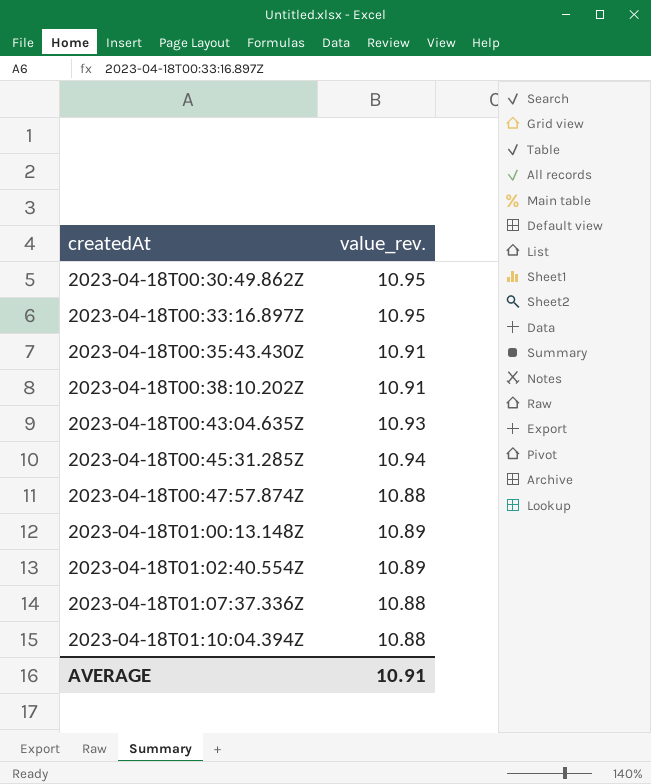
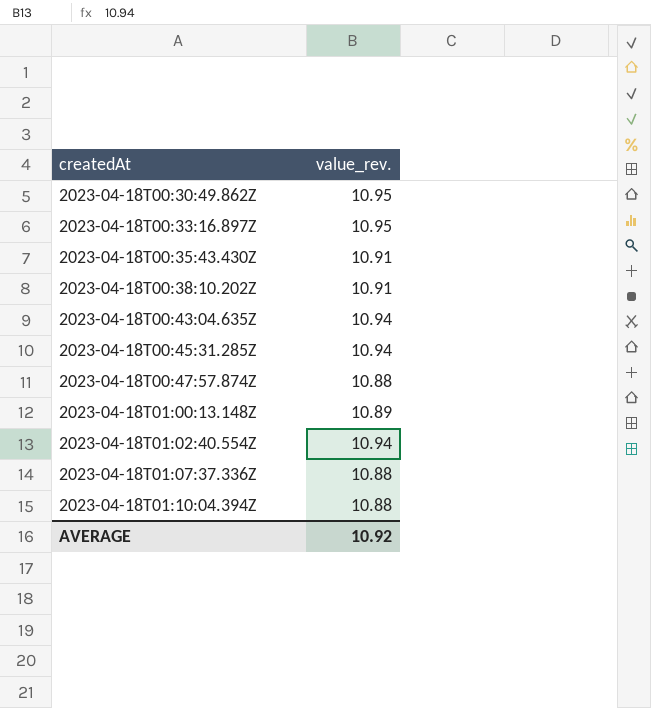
2023-04-18T00:43:04.635Z | value_rev.: 10.93 -> 10.94
2023-04-18T01:02:40.554Z | value_rev.: 10.89 -> 10.94
AVERAGE | value_rev.: 10.91 -> 10.92

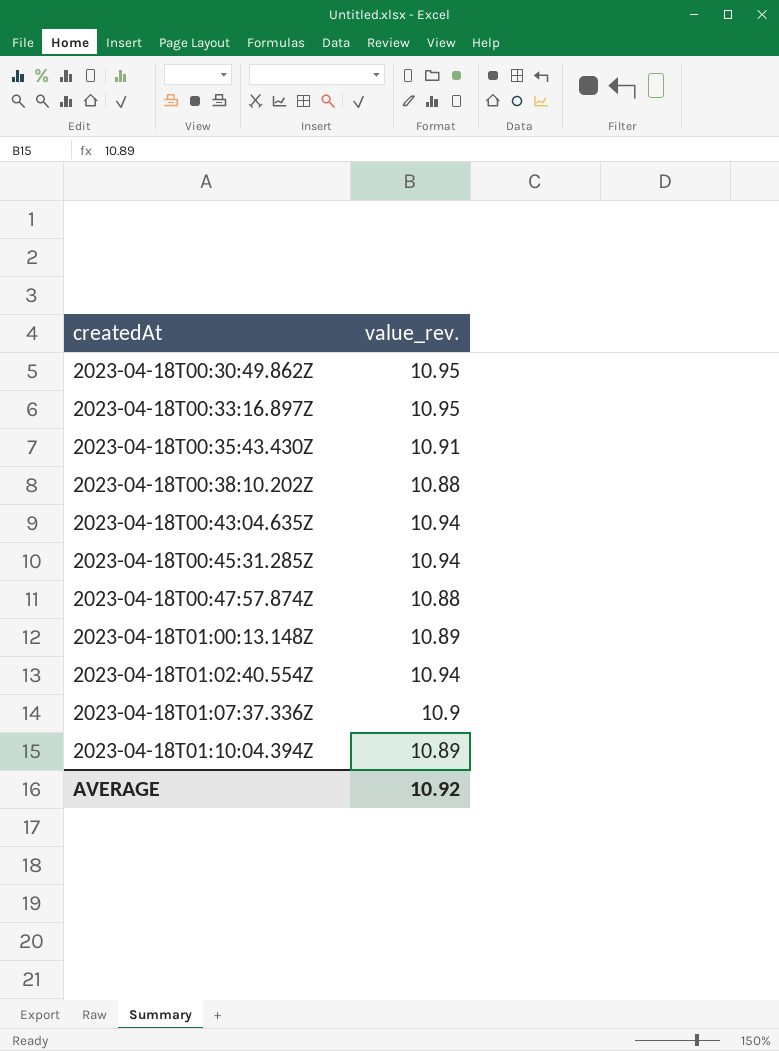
2023-04-18T00:38:10.202Z | value_rev.: 10.91 -> 10.88
2023-04-18T01:07:37.336Z | value_rev.: 10.88 -> 10.9
2023-04-18T01:10:04.394Z | value_rev.: 10.88 -> 10.89

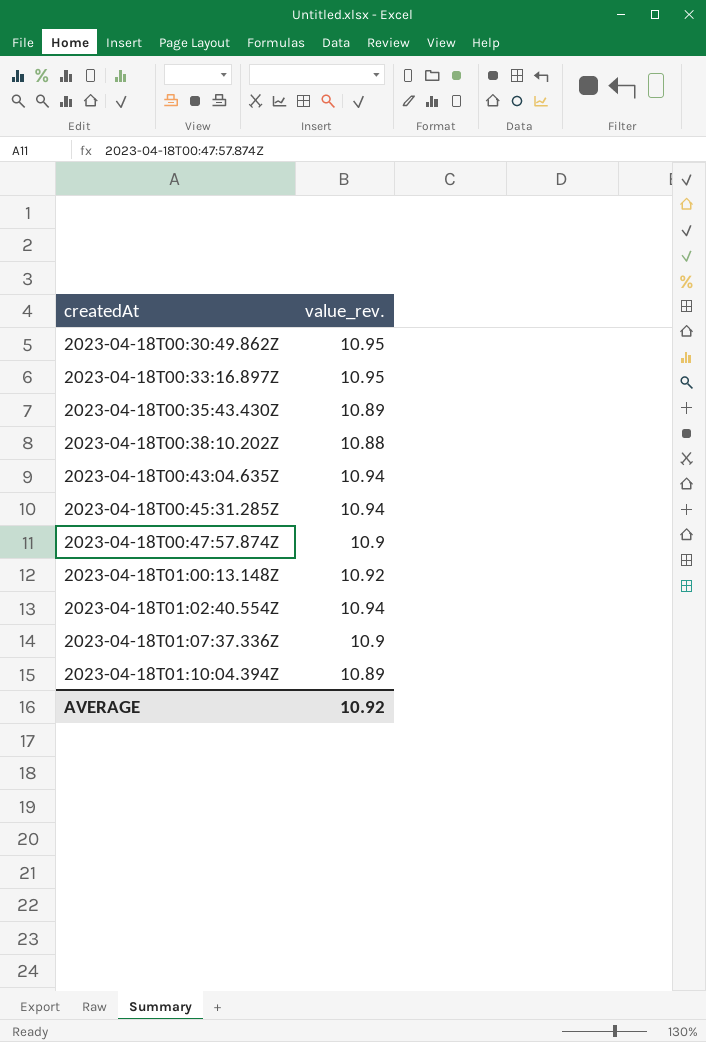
2023-04-18T00:35:43.430Z | value_rev.: 10.91 -> 10.89
2023-04-18T00:47:57.874Z | value_rev.: 10.88 -> 10.9
2023-04-18T01:00:13.148Z | value_rev.: 10.89 -> 10.92

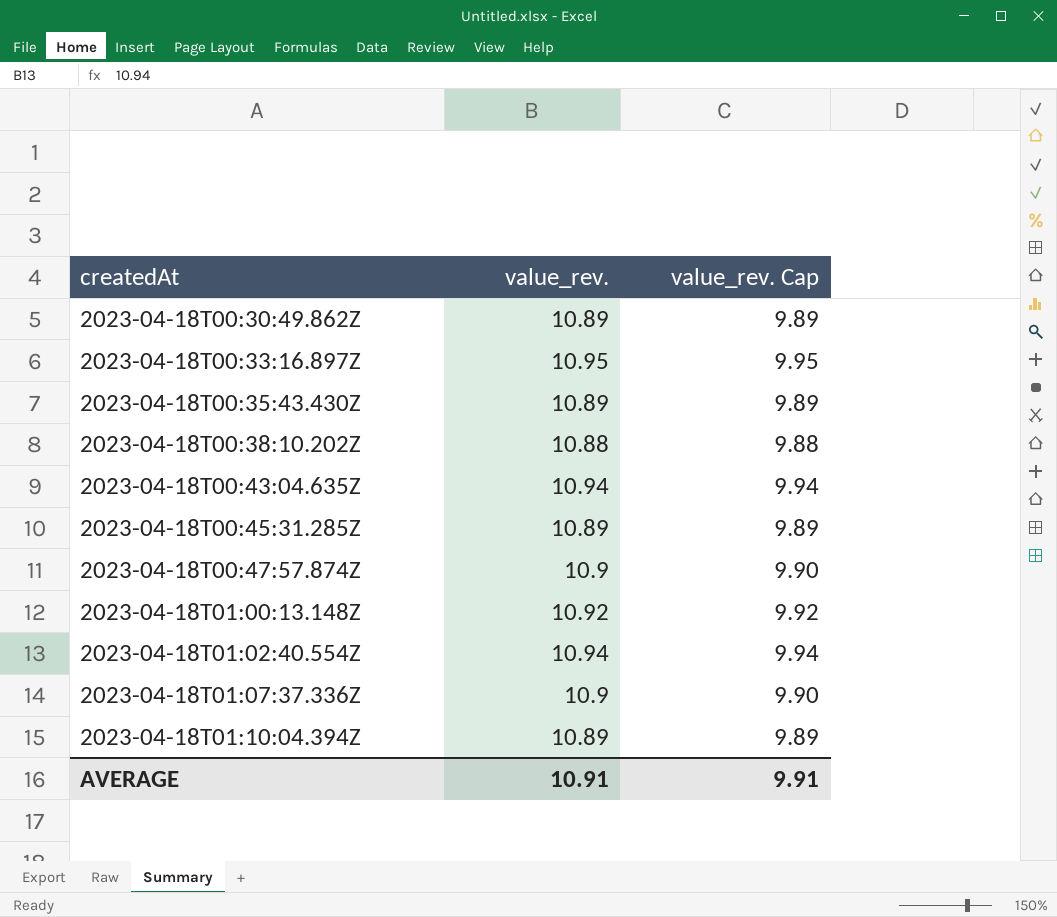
column value_rev. Cap | formula: none -> [value_rev.] - 1
2023-04-18T00:30:49.862Z | value_rev.: 10.95 -> 10.89
2023-04-18T00:45:31.285Z | value_rev.: 10.94 -> 10.89
AVERAGE | value_rev.: 10.92 -> 10.91

